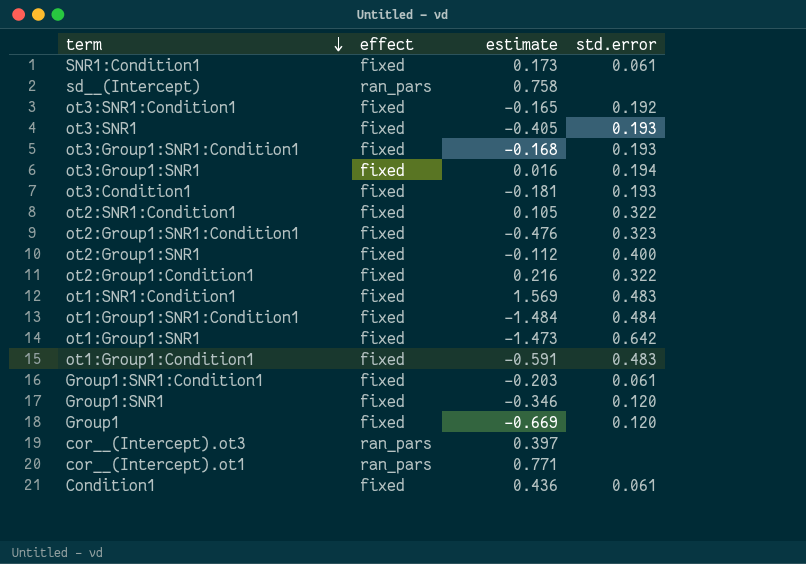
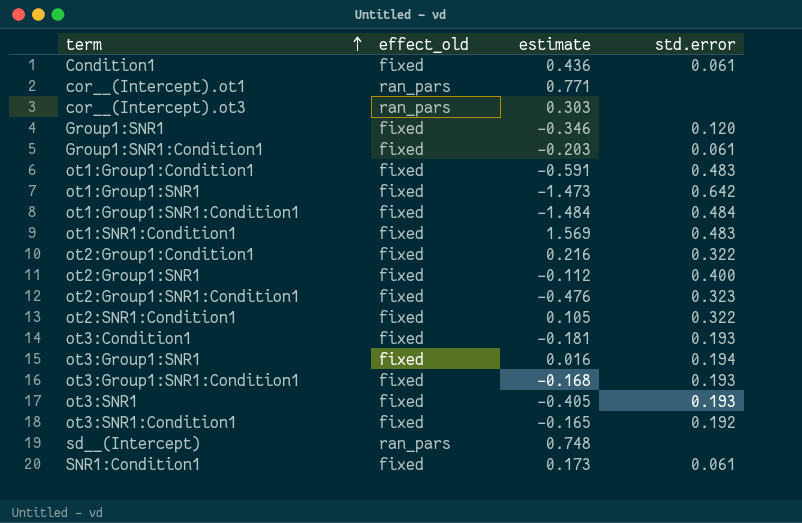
row order: term descending -> term ascending
column name: effect -> effect_old
row Group1: fixed | -0.669 | 0.120 -> none
cor__(Intercept).ot3 | estimate: 0.397 -> 0.303
sd__(Intercept) | estimate: 0.758 -> 0.748

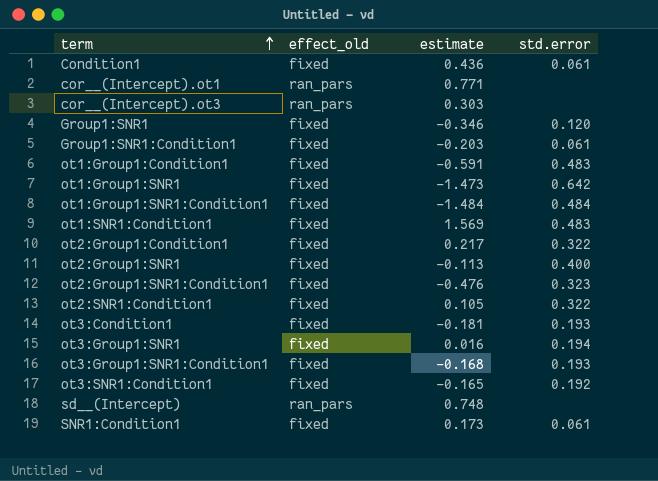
row ot3:SNR1: fixed | -0.405 | 0.193 -> none
ot2:Group1:Condition1 | estimate: 0.216 -> 0.217
ot2:Group1:SNR1 | estimate: -0.112 -> -0.113

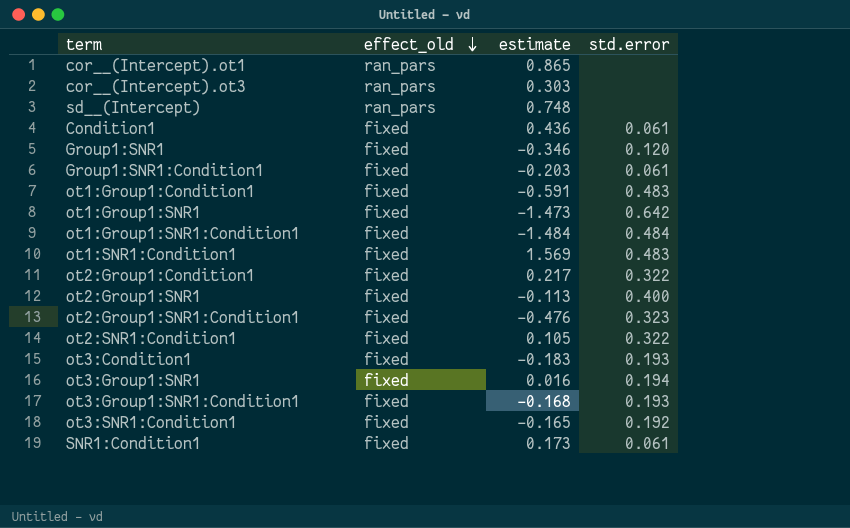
row order: term ascending -> effect_old descending
cor__(Intercept).ot1 | estimate: 0.771 -> 0.865
ot3:Condition1 | estimate: -0.181 -> -0.183

